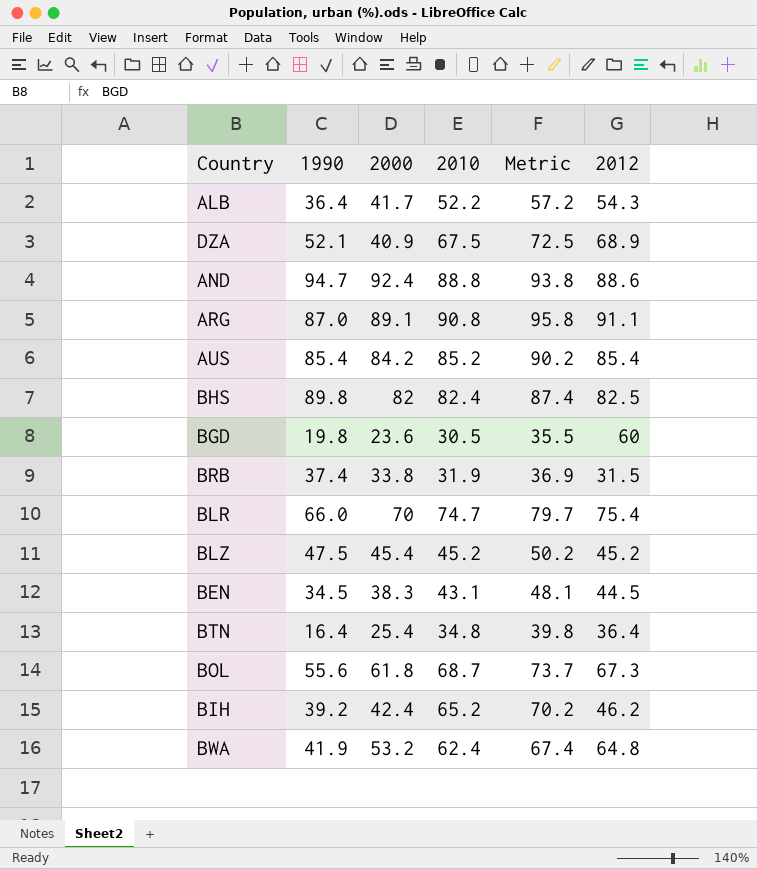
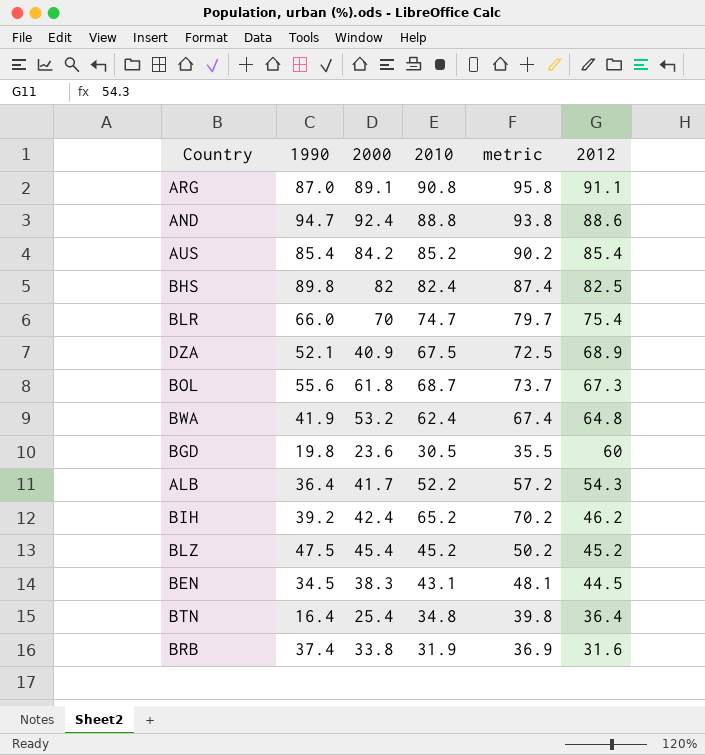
row order: none -> 2012 descending
column name: Metric -> metric
BRB | 2012: 31.5 -> 31.6

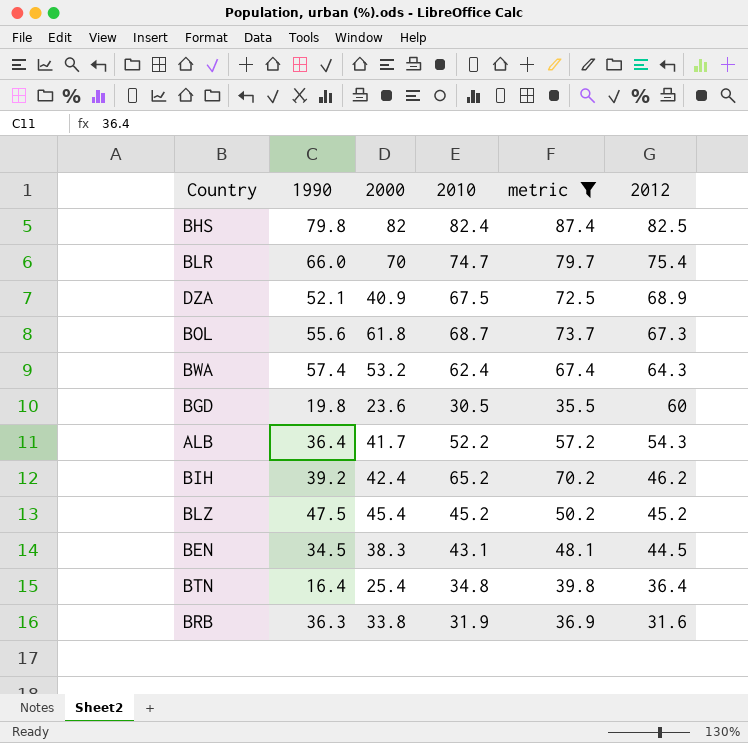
filter: none -> metric <= 87.4
BHS | 1990: 89.8 -> 79.8
BWA | 1990: 41.9 -> 57.4
BWA | 2012: 64.8 -> 64.3
BRB | 1990: 37.4 -> 36.3

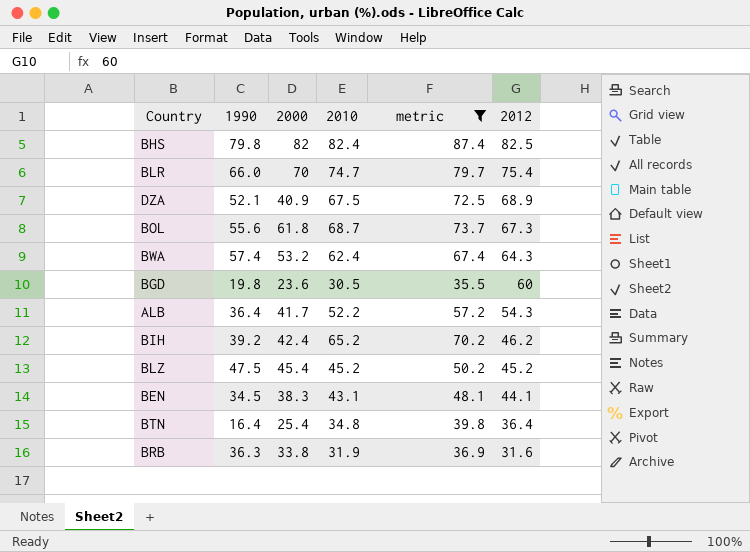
BEN | 2012: 44.5 -> 44.1

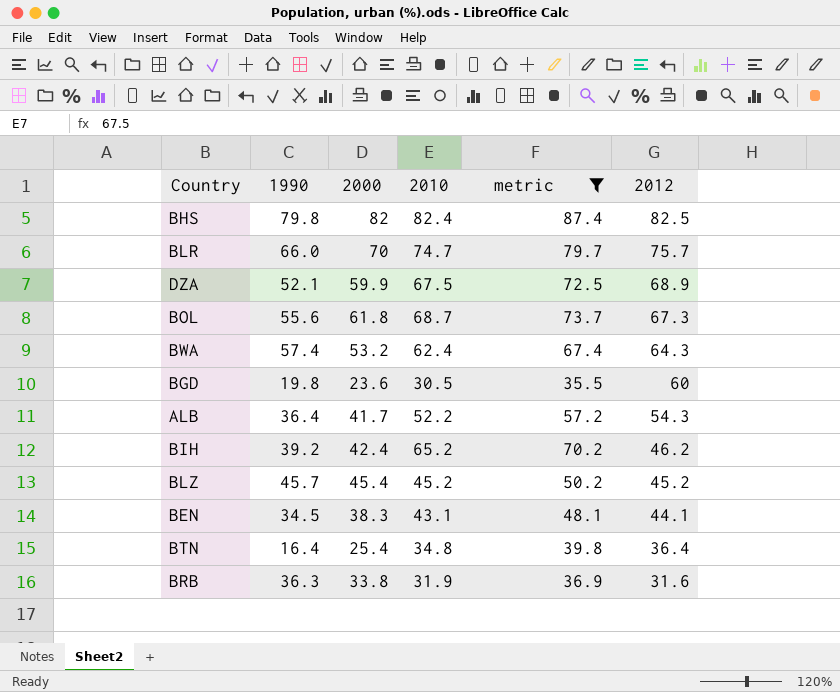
BLR | 2012: 75.4 -> 75.7
DZA | 2000: 40.9 -> 59.9
BLZ | 1990: 47.5 -> 45.7

